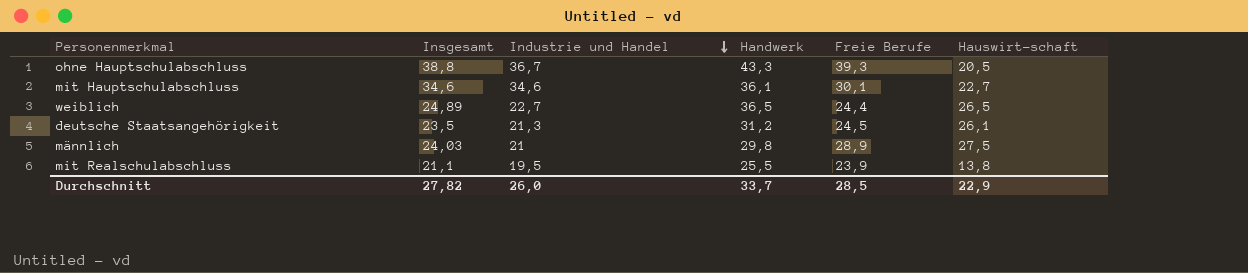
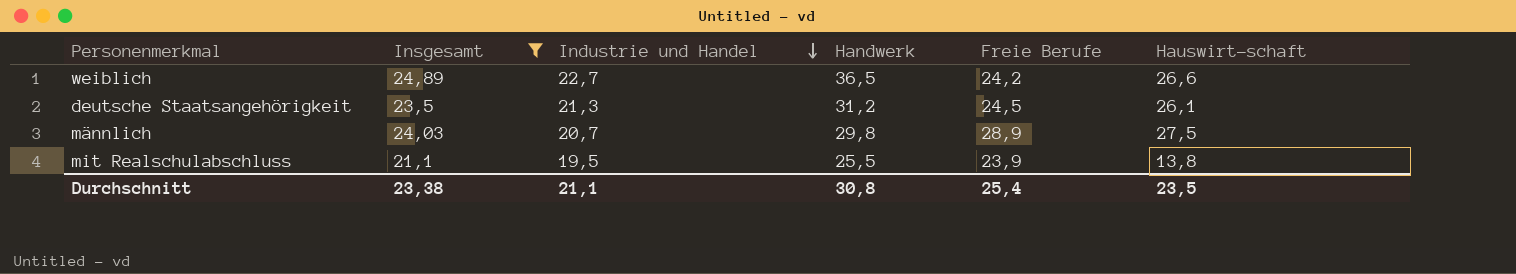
filter: none -> Insgesamt <= 24,89
weiblich | Freie Berufe: 24,4 -> 24,2
weiblich | Hauswirt-schaft: 26,5 -> 26,6
männlich | Industrie und Handel: 21 -> 20,7
Durchschnitt | Insgesamt: 27,82 -> 23,38
Durchschnitt | Industrie und Handel: 26,0 -> 21,1
Durchschnitt | Handwerk: 33,7 -> 30,8
Durchschnitt | Freie Berufe: 28,5 -> 25,4
Durchschnitt | Hauswirt-schaft: 22,9 -> 23,5

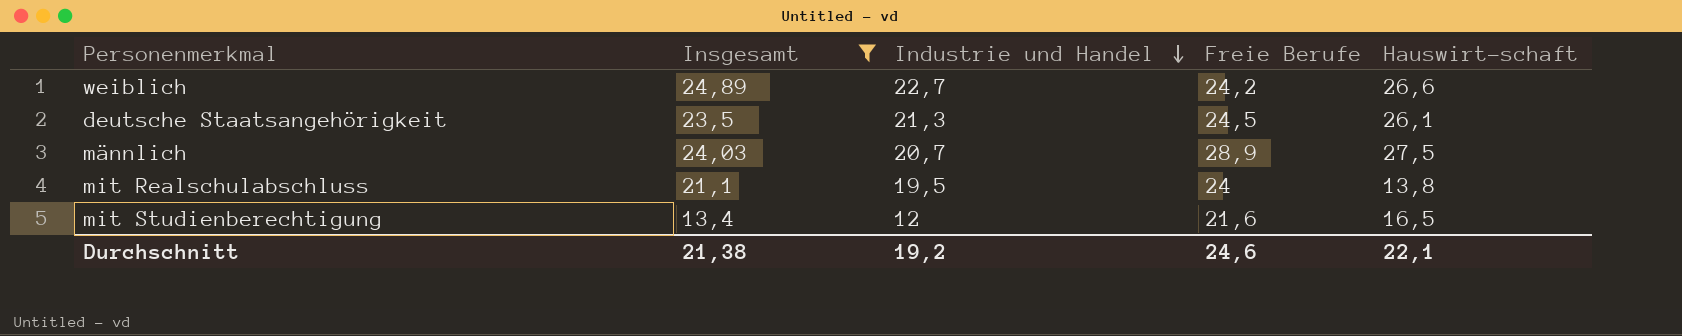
column Handwerk | position: 4 -> none
mit Realschulabschluss | Freie Berufe: 23,9 -> 24
row mit Studienberechtigung: none -> 13,4 | 12 | 21,6 | 16,5
Durchschnitt | Insgesamt: 23,38 -> 21,38
Durchschnitt | Industrie und Handel: 21,1 -> 19,2
Durchschnitt | Freie Berufe: 25,4 -> 24,6
Durchschnitt | Hauswirt-schaft: 23,5 -> 22,1

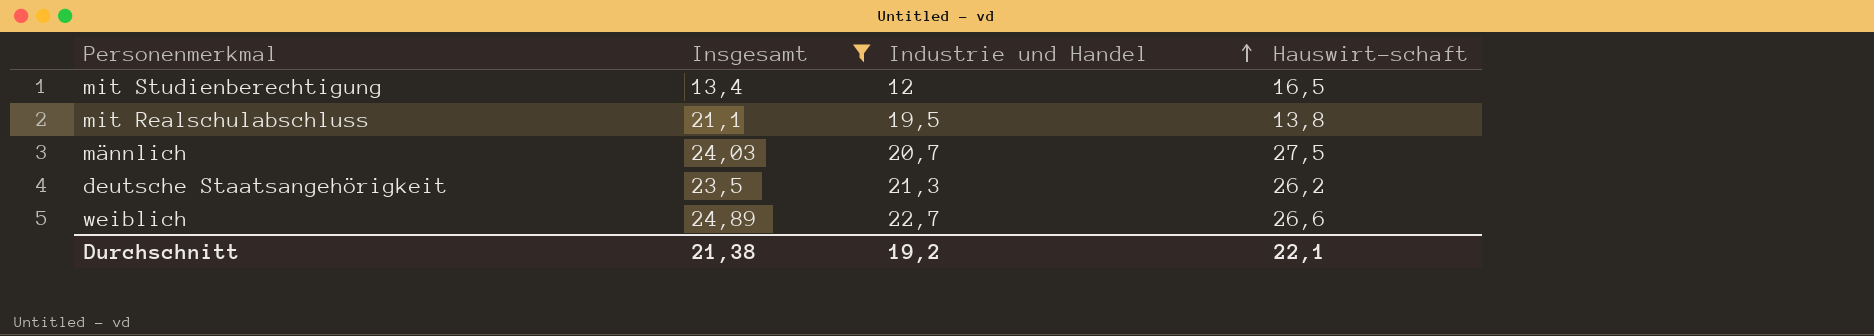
row order: Industrie und Handel descending -> Industrie und Handel ascending
column Freie Berufe | position: 4 -> none
deutsche Staatsangehörigkeit | Hauswirt-schaft: 26,1 -> 26,2

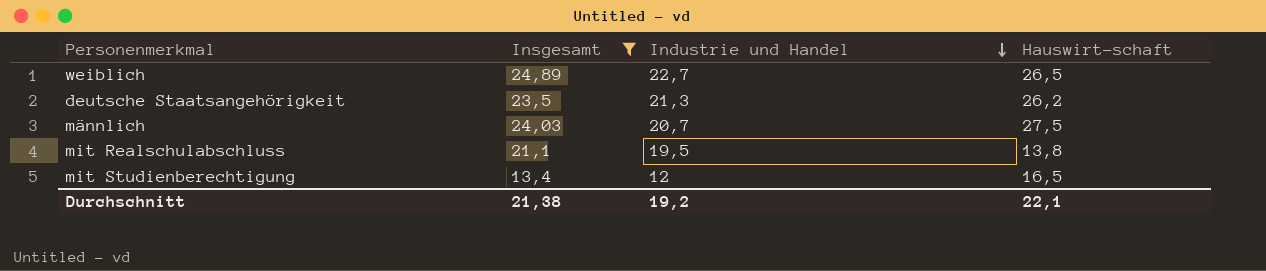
row order: Industrie und Handel ascending -> Industrie und Handel descending
weiblich | Hauswirt-schaft: 26,6 -> 26,5

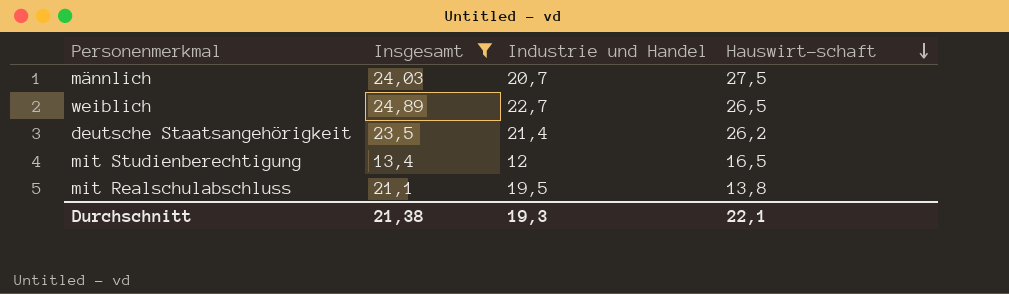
row order: Industrie und Handel descending -> Hauswirt-schaft descending
deutsche Staatsangehörigkeit | Industrie und Handel: 21,3 -> 21,4
Durchschnitt | Industrie und Handel: 19,2 -> 19,3

